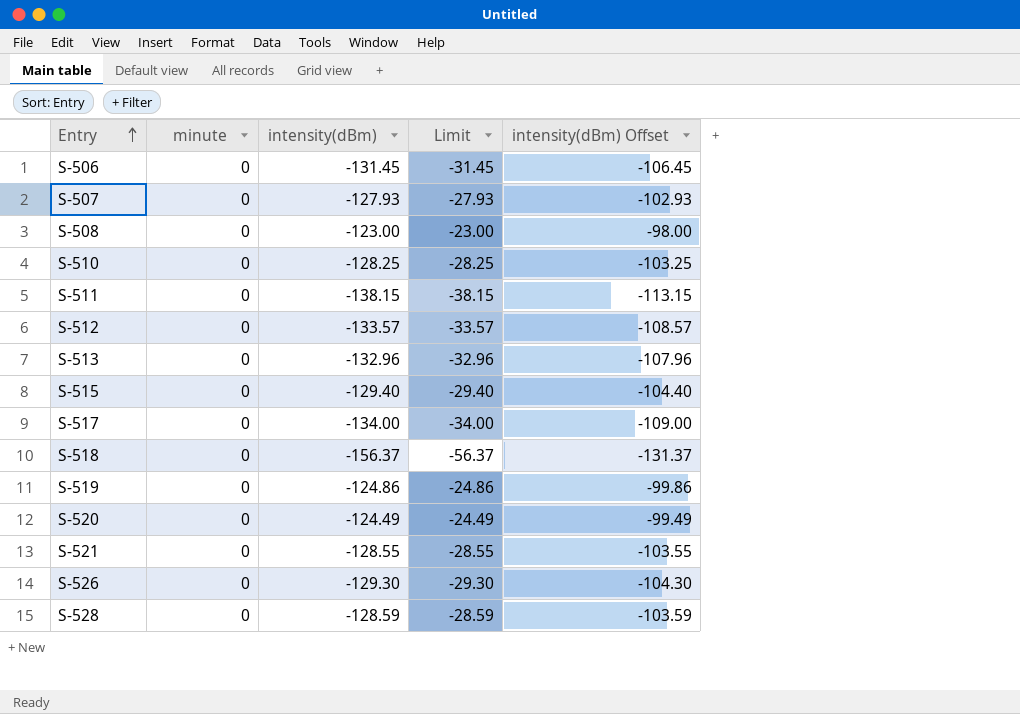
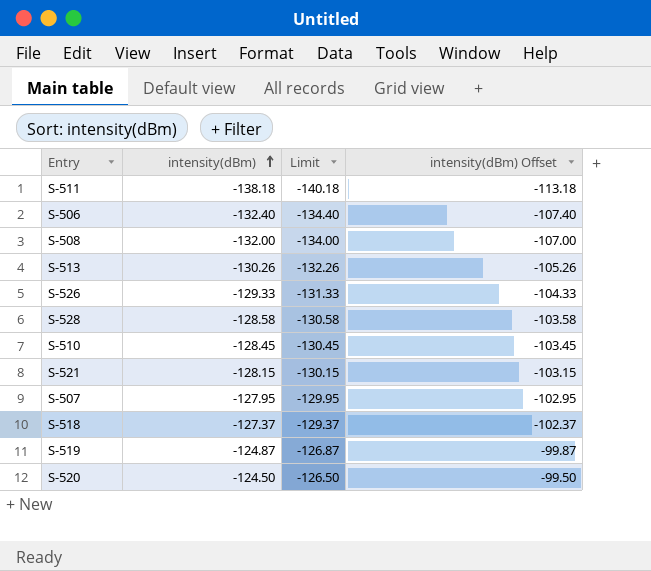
row order: Entry ascending -> intensity(dBm) ascending
column minute | position: 2 -> none
column Limit | formula: [intensity(dBm)] + 100 -> [intensity(dBm)] - 2
row S-512: 0 | -133.57 | -33.57 | -108.57 -> none
row S-515: 0 | -129.40 | -29.40 | -104.40 -> none
row S-517: 0 | -134.00 | -34.00 | -109.00 -> none
S-511 | intensity(dBm): -138.15 -> -138.18
S-511 | intensity(dBm) Offset: -113.15 -> -113.18
S-506 | intensity(dBm): -131.45 -> -132.40
S-506 | intensity(dBm) Offset: -106.45 -> -107.40
S-508 | intensity(dBm): -123.00 -> -132.00
S-508 | intensity(dBm) Offset: -98.00 -> -107.00
S-513 | intensity(dBm): -132.96 -> -130.26
S-513 | intensity(dBm) Offset: -107.96 -> -105.26
S-526 | intensity(dBm): -129.30 -> -129.33
S-526 | intensity(dBm) Offset: -104.30 -> -104.33
S-528 | intensity(dBm): -128.59 -> -128.58
S-528 | intensity(dBm) Offset: -103.59 -> -103.58
S-510 | intensity(dBm): -128.25 -> -128.45
S-510 | intensity(dBm) Offset: -103.25 -> -103.45
S-521 | intensity(dBm): -128.55 -> -128.15
S-521 | intensity(dBm) Offset: -103.55 -> -103.15
S-507 | intensity(dBm): -127.93 -> -127.95
S-507 | intensity(dBm) Offset: -102.93 -> -102.95
S-518 | intensity(dBm): -156.37 -> -127.37
S-518 | intensity(dBm) Offset: -131.37 -> -102.37
S-519 | intensity(dBm): -124.86 -> -124.87
S-519 | intensity(dBm) Offset: -99.86 -> -99.87
S-520 | intensity(dBm): -124.49 -> -124.50
S-520 | intensity(dBm) Offset: -99.49 -> -99.50

